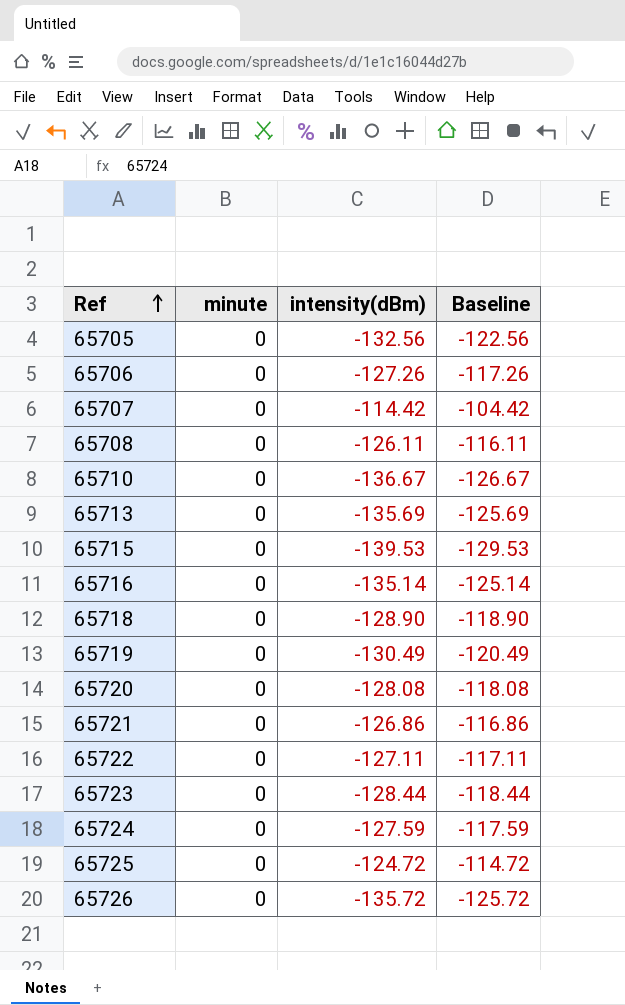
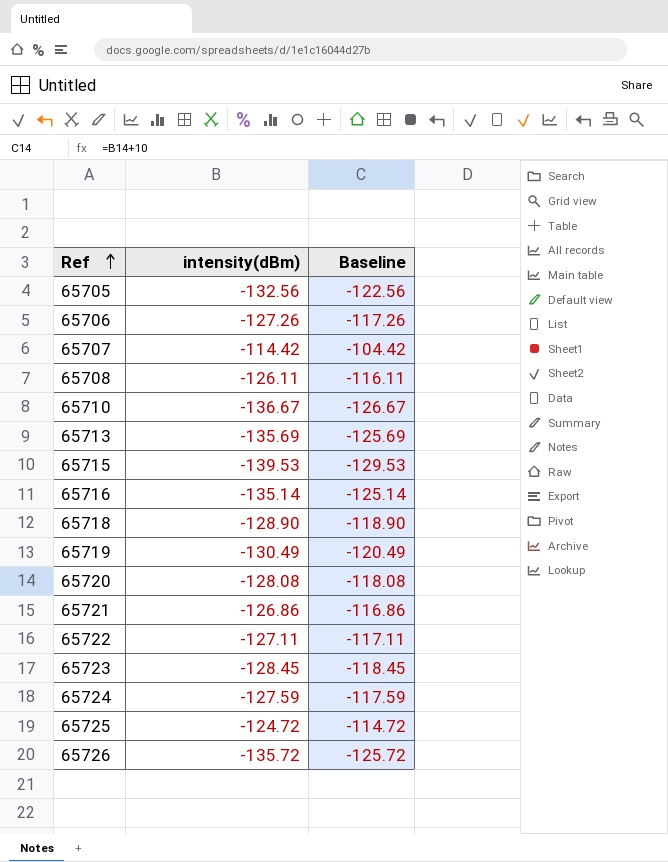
column minute | position: 2 -> none
65723 | intensity(dBm): -128.44 -> -128.45
65723 | Baseline: -118.44 -> -118.45

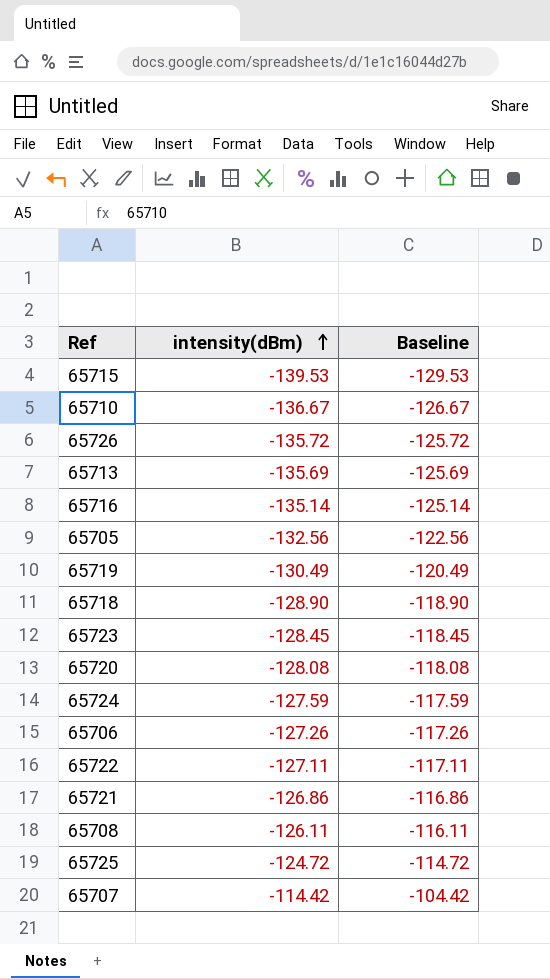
row order: Ref ascending -> intensity(dBm) ascending

